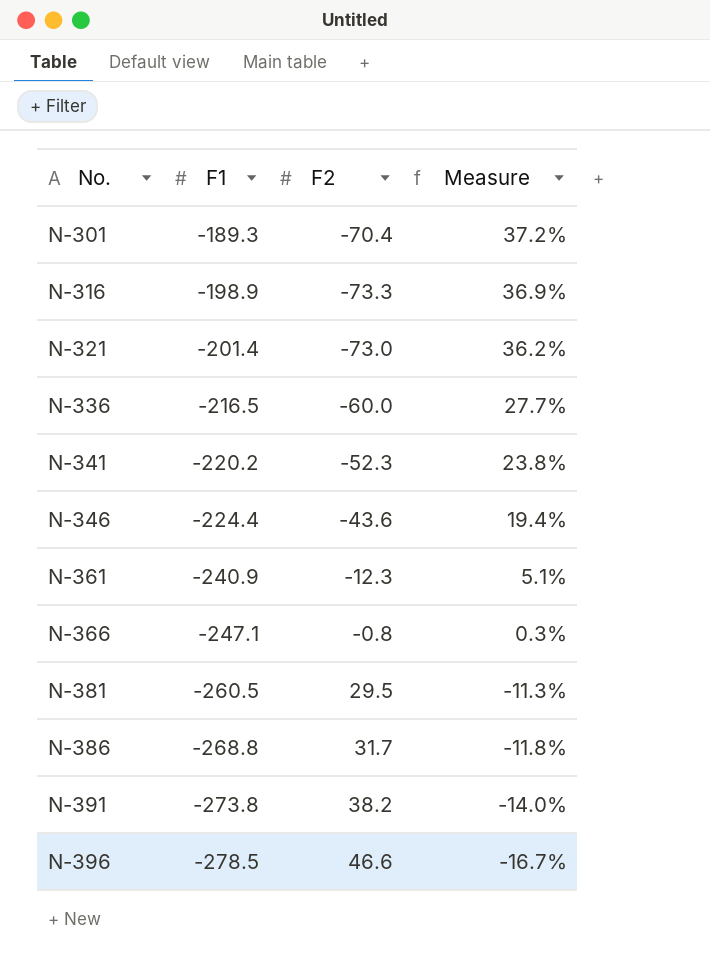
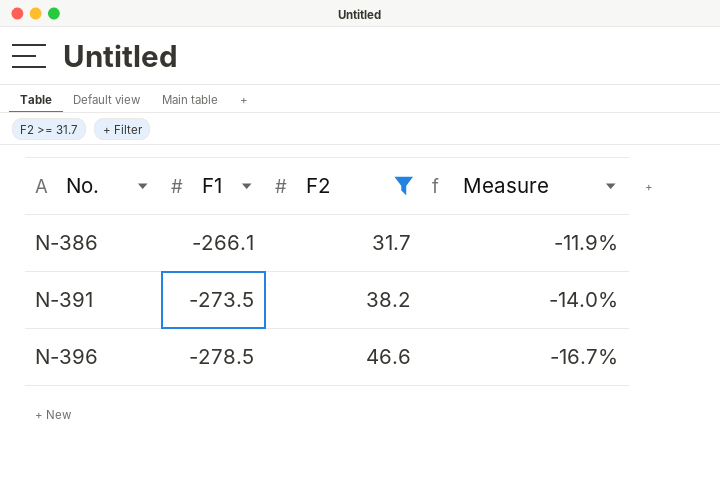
filter: none -> F2 >= 31.7
N-386 | F1: -268.8 -> -266.1
N-386 | Measure: -11.8% -> -11.9%
N-391 | F1: -273.8 -> -273.5

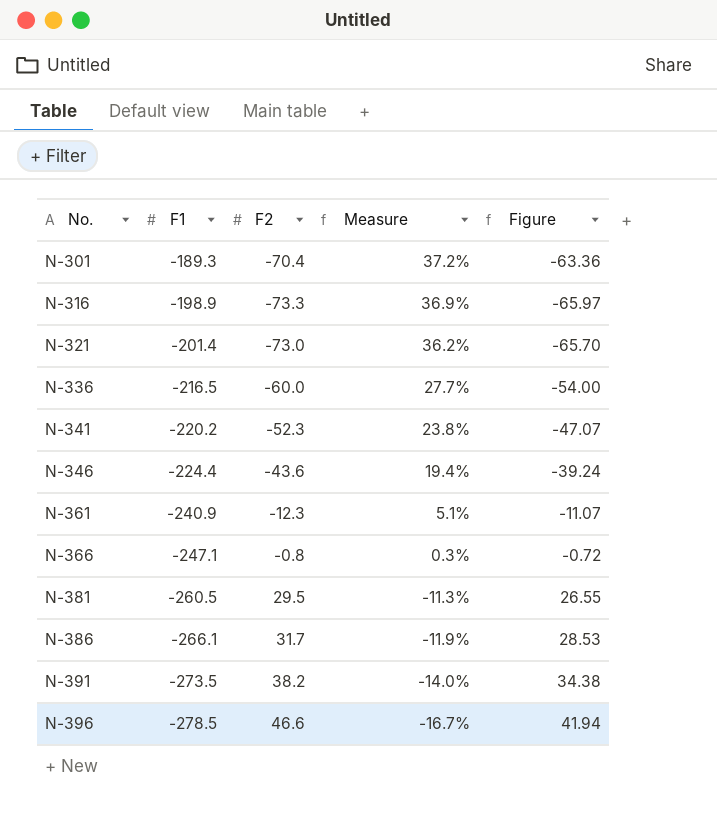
filter: F2 >= 31.7 -> none
column Figure | formula: none -> [F2] * 0.9

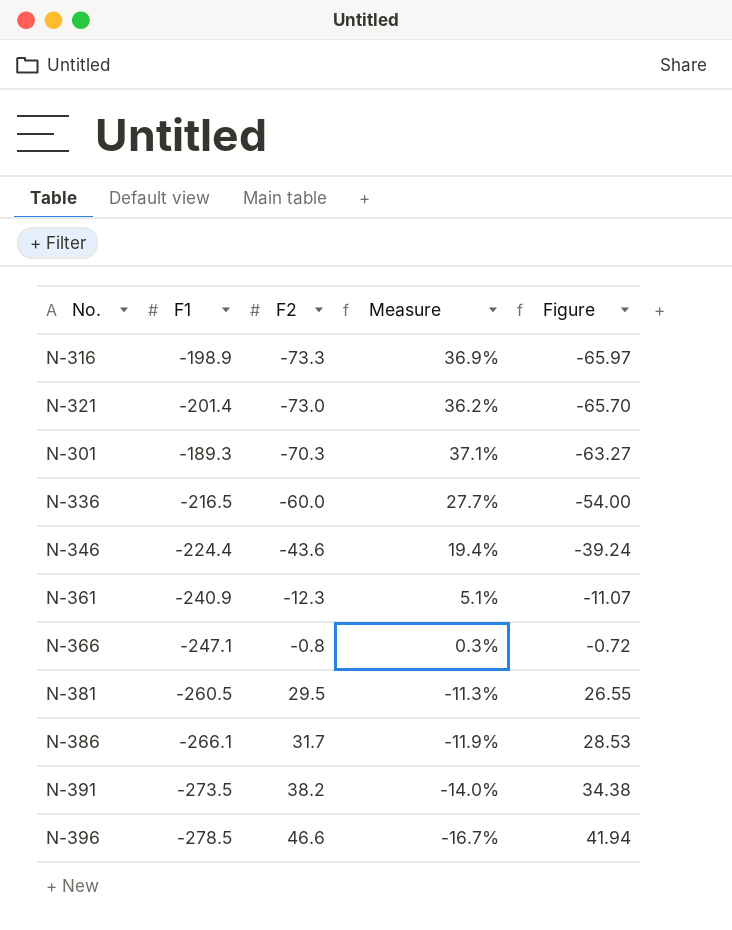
row order: No. ascending -> F2 ascending
row N-341: -220.2 | -52.3 | 23.8% | -47.07 -> none
N-301 | F2: -70.4 -> -70.3
N-301 | Measure: 37.2% -> 37.1%
N-301 | Figure: -63.36 -> -63.27

